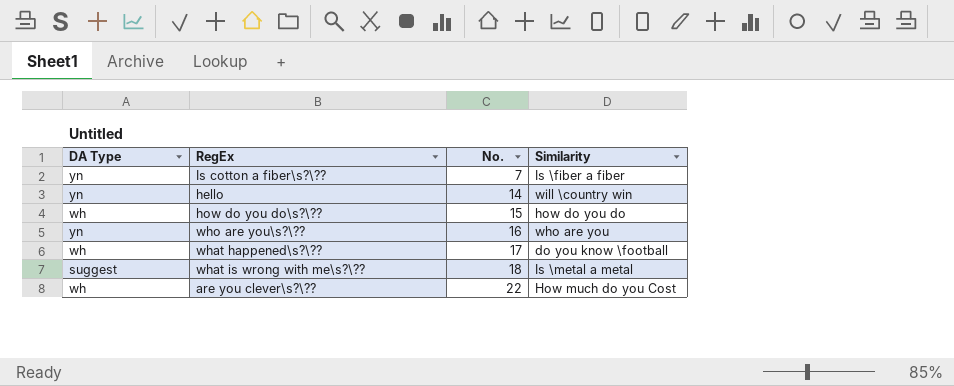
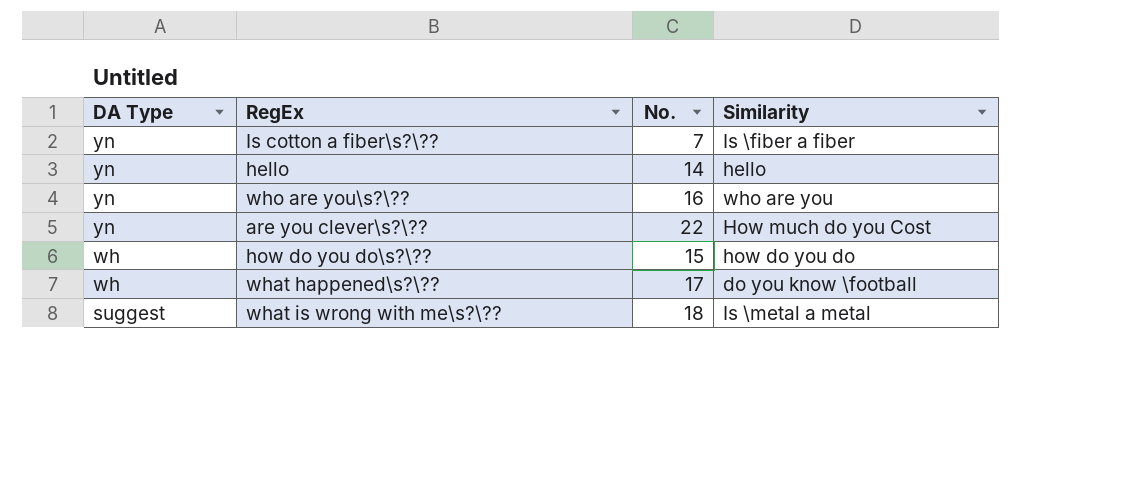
row order: No. ascending -> DA Type descending
hello | Similarity: will \country win -> hello
are you clever\s?\?? | DA Type: wh -> yn

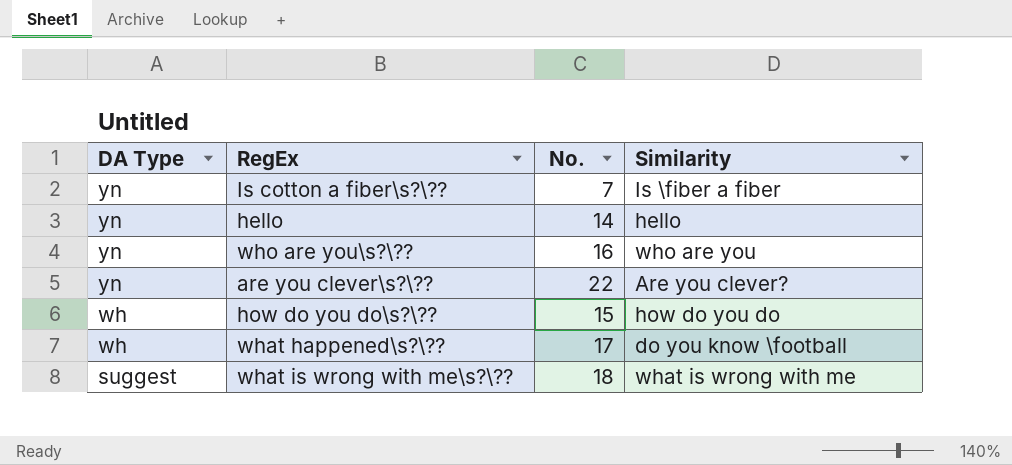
are you clever\s?\?? | Similarity: How much do you Cost -> Are you clever?
what is wrong with me\s?\?? | Similarity: Is \metal a metal -> what is wrong with me

